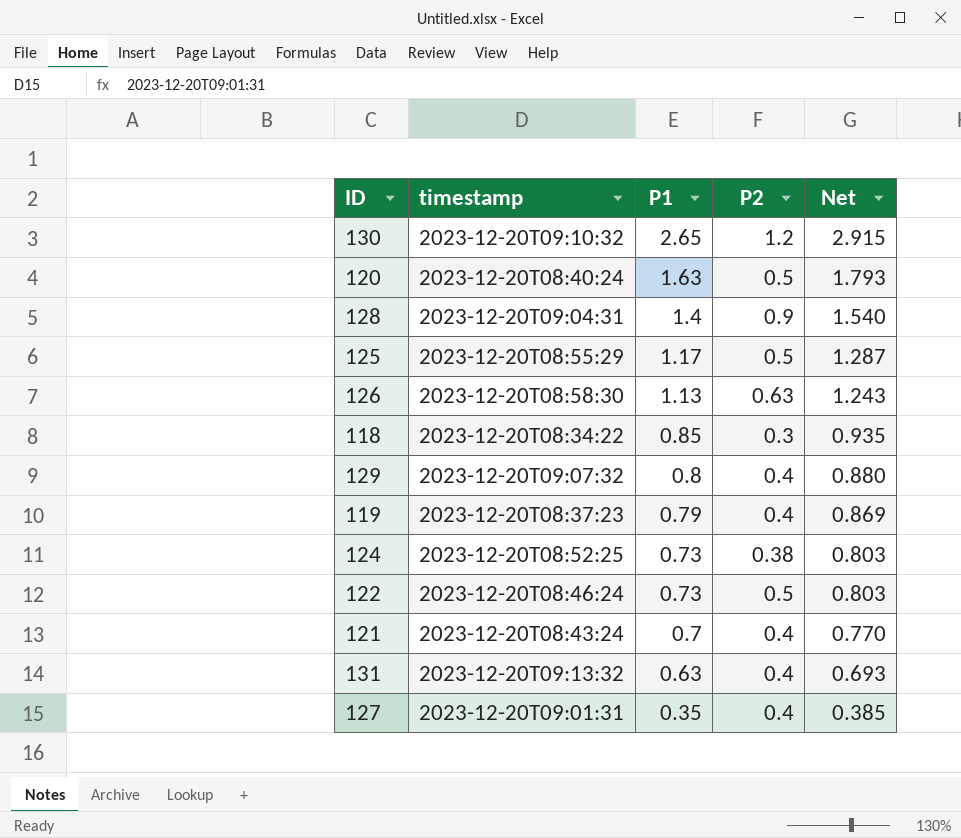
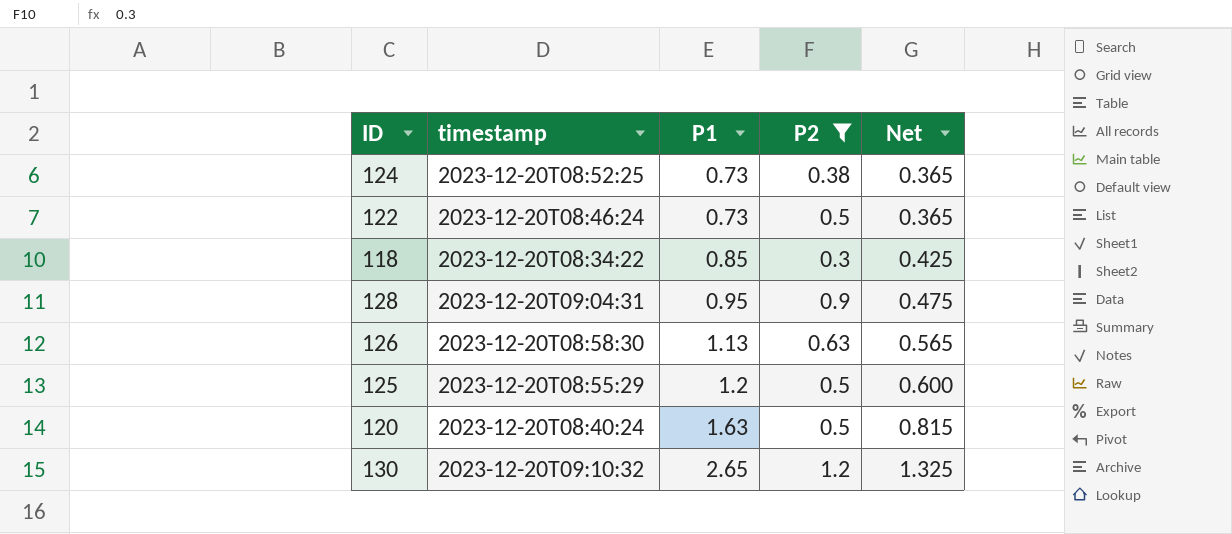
filter: none -> P2 != 0.4
row order: P1 descending -> P1 ascending
column Net | formula: [P1] * 1.1 -> [P1] * 0.5
128 | P1: 1.4 -> 0.95
125 | P1: 1.17 -> 1.2

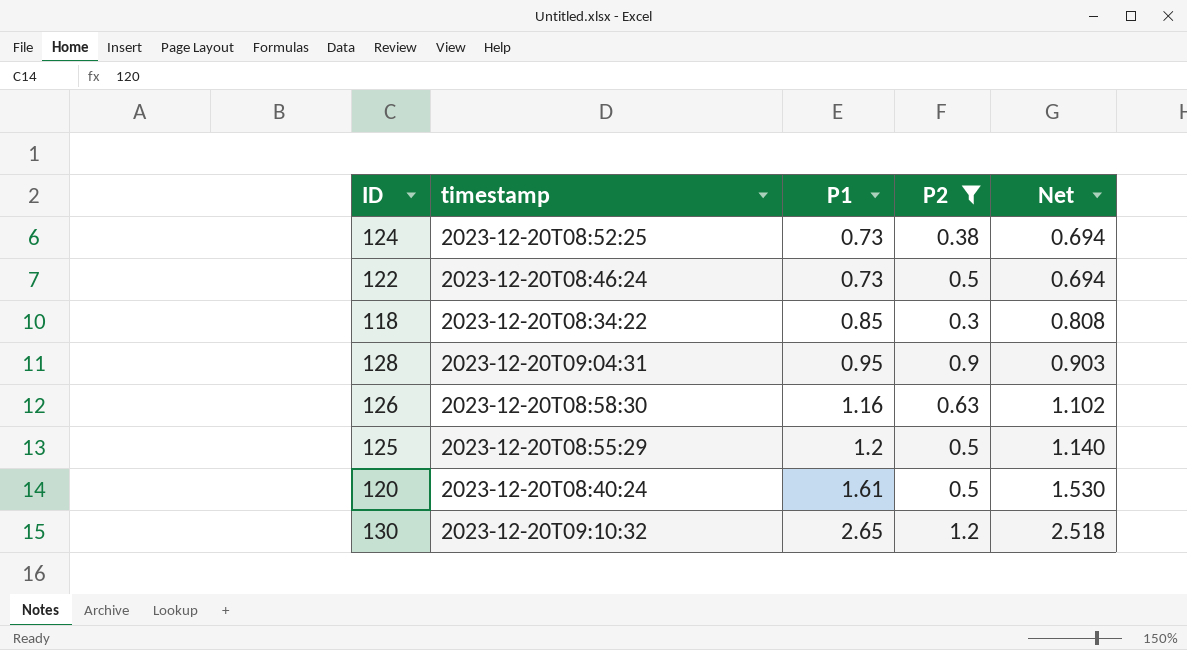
column Net | formula: [P1] * 0.5 -> [P1] * 0.95
126 | P1: 1.13 -> 1.16
120 | P1: 1.63 -> 1.61

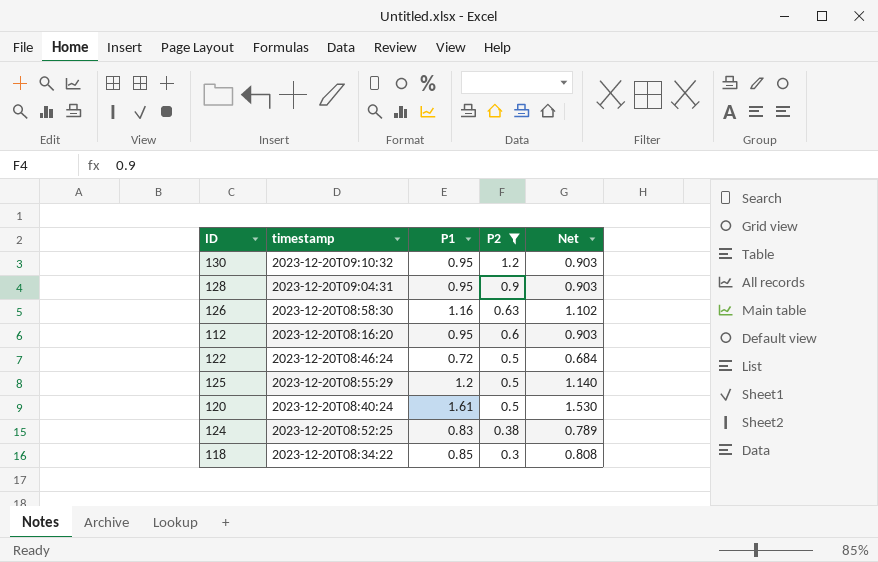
row order: P1 ascending -> P2 descending
130 | P1: 2.65 -> 0.95
130 | Net: 2.518 -> 0.903
row 112: none -> 2023-12-20T08:16:20 | 0.95 | 0.6 | 0.903
122 | P1: 0.73 -> 0.72
122 | Net: 0.694 -> 0.684
124 | P1: 0.73 -> 0.83
124 | Net: 0.694 -> 0.789

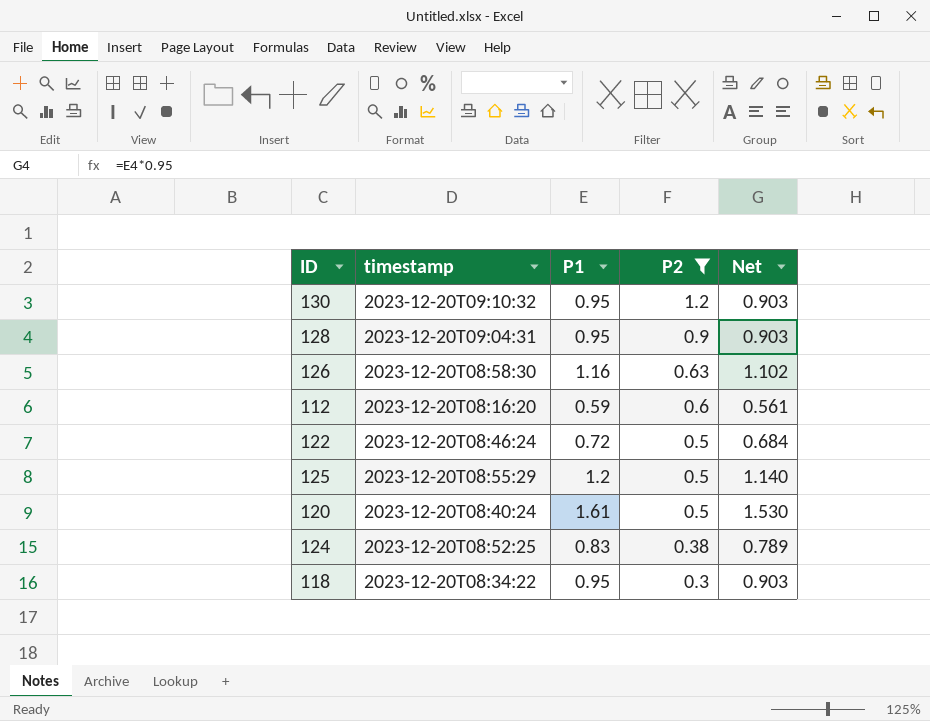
112 | P1: 0.95 -> 0.59
112 | Net: 0.903 -> 0.561
118 | P1: 0.85 -> 0.95
118 | Net: 0.808 -> 0.903

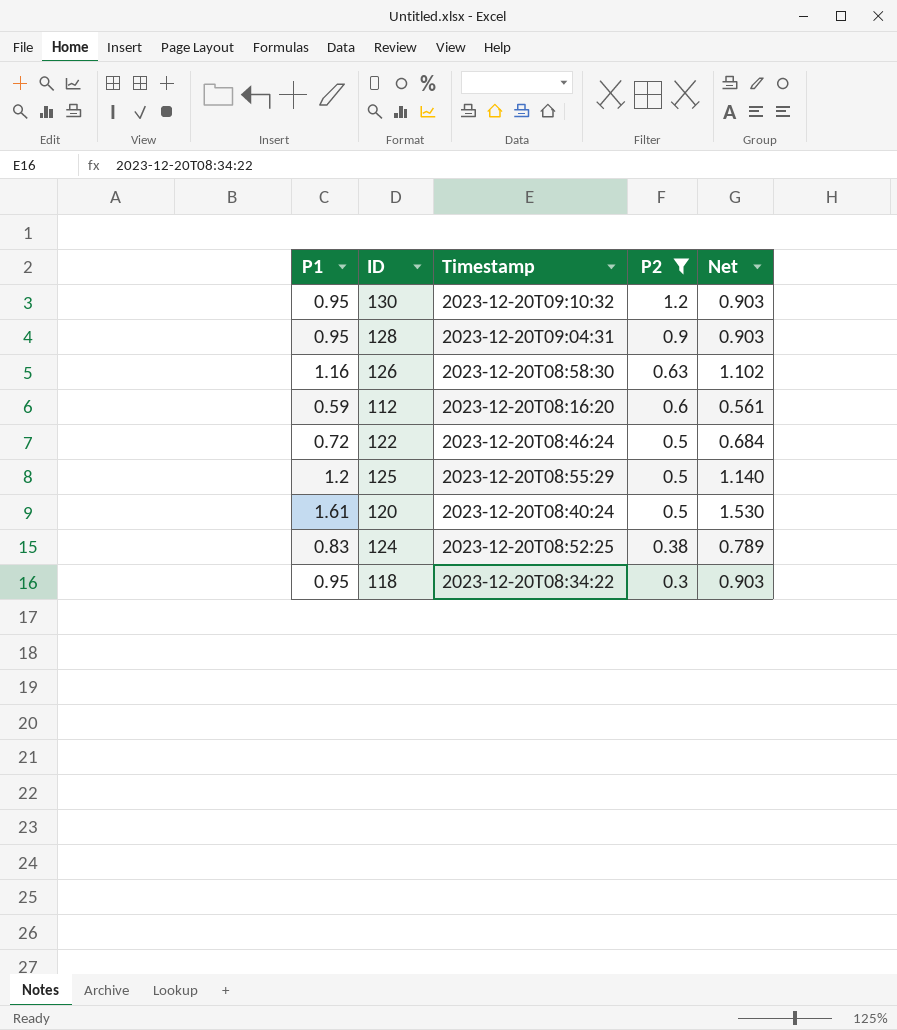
column P1 | position: 3 -> 1
column name: timestamp -> Timestamp

